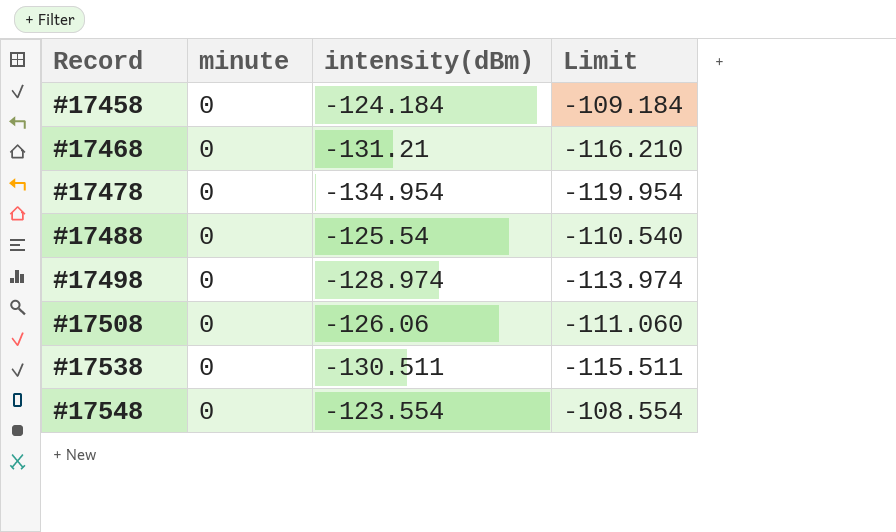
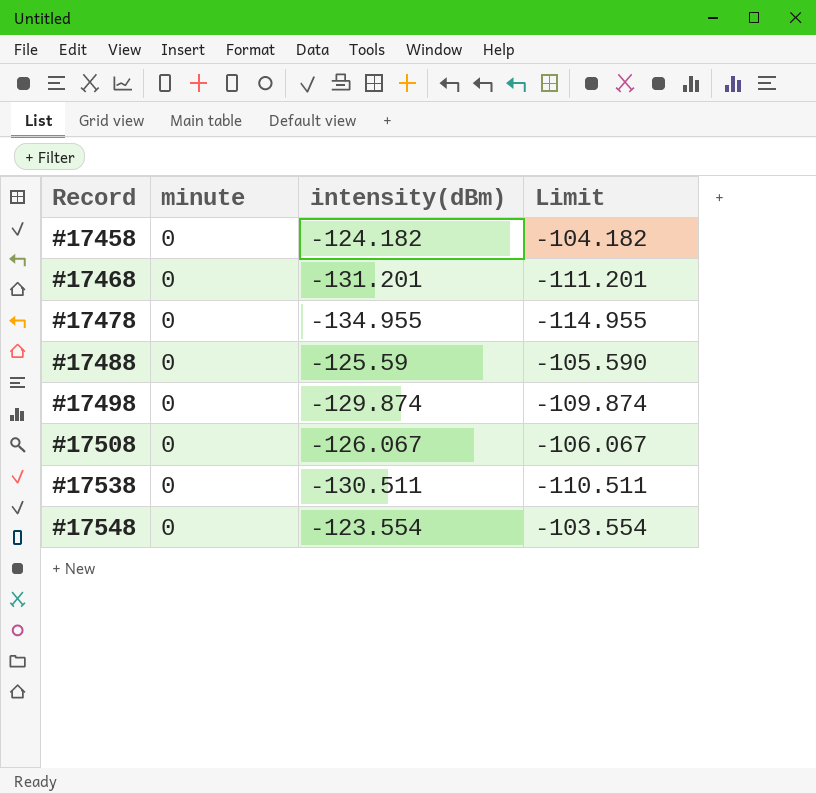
column Limit | formula: [intensity(dBm)] + 15 -> [intensity(dBm)] + 20
#17458 | intensity(dBm): -124.184 -> -124.182
#17468 | intensity(dBm): -131.21 -> -131.201
#17478 | intensity(dBm): -134.954 -> -134.955
#17488 | intensity(dBm): -125.54 -> -125.59
#17498 | intensity(dBm): -128.974 -> -129.874
#17508 | intensity(dBm): -126.06 -> -126.067

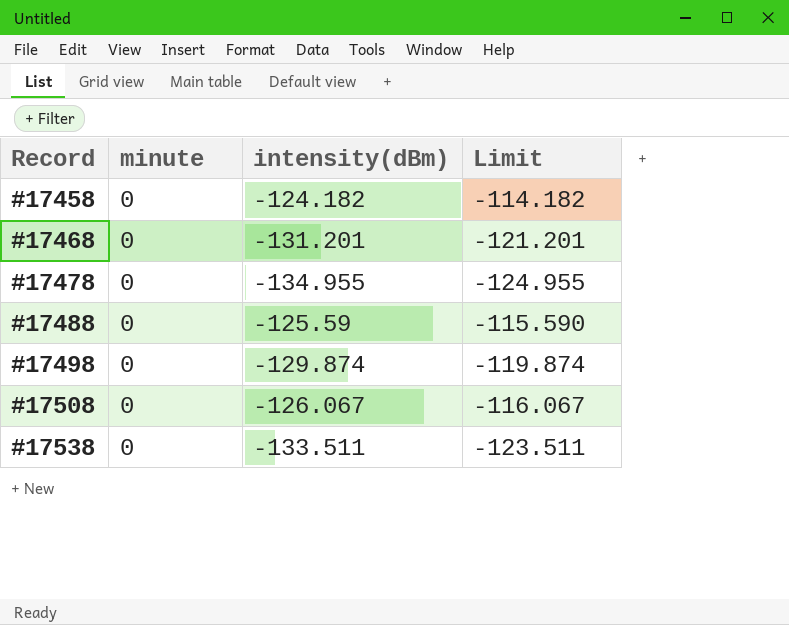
column Limit | formula: [intensity(dBm)] + 20 -> [intensity(dBm)] + 10
row #17548: 0 | -123.554 | -103.554 -> none
#17538 | intensity(dBm): -130.511 -> -133.511

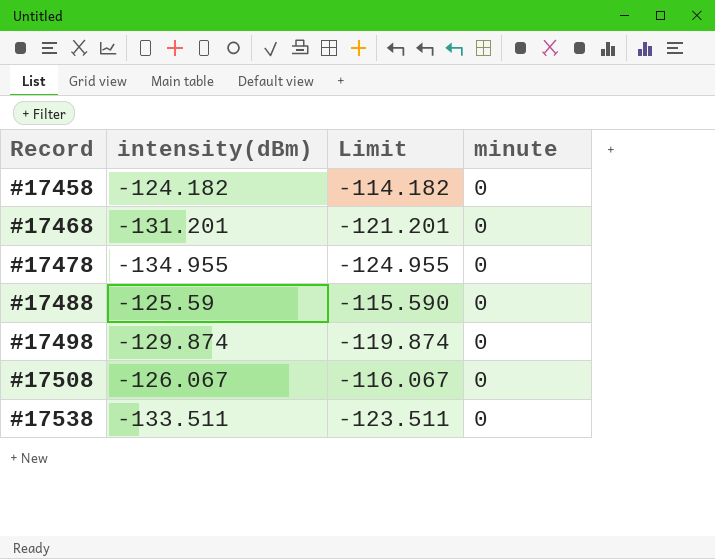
column minute | position: 2 -> 4

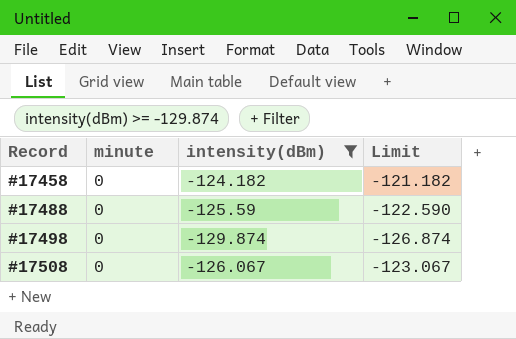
filter: none -> intensity(dBm) >= -129.874
column minute | position: 4 -> 2
column Limit | formula: [intensity(dBm)] + 10 -> [intensity(dBm)] + 3

